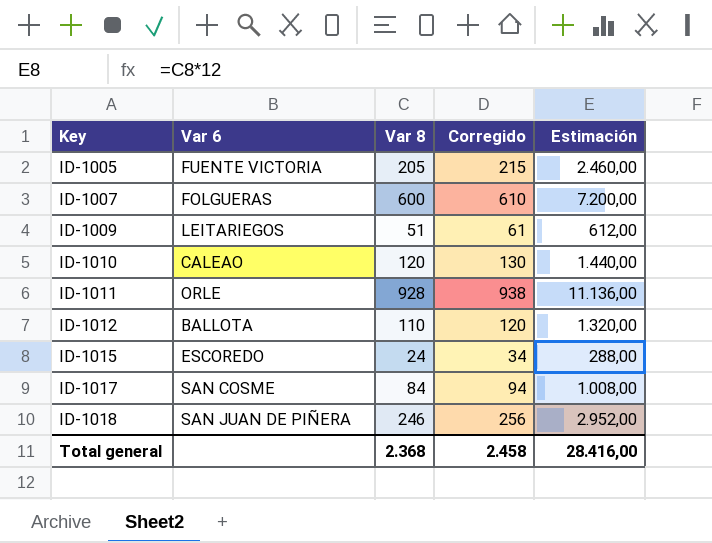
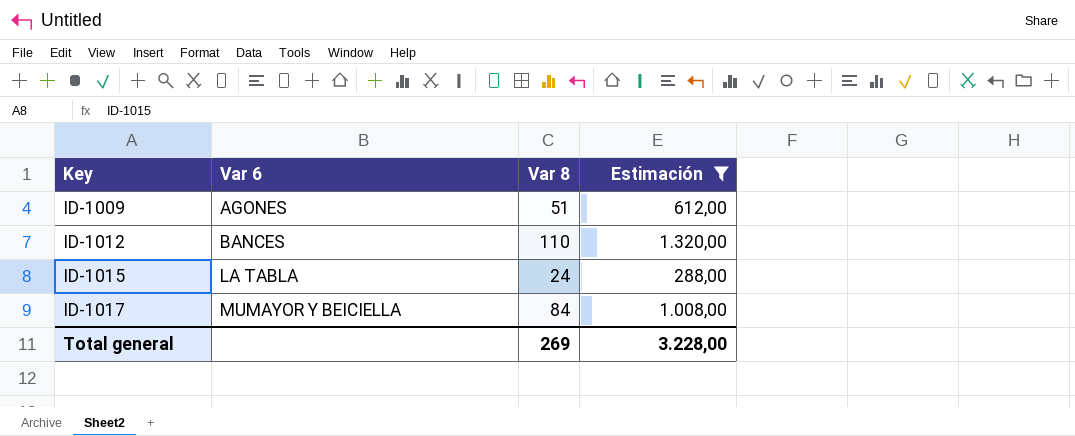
filter: none -> Estimación <= 1.320,00
column Corregido | formula: [Var 8] + 10 -> none
ID-1009 | Var 6: LEITARIEGOS -> AGONES
ID-1012 | Var 6: BALLOTA -> BANCES
ID-1015 | Var 6: ESCOREDO -> LA TABLA
ID-1017 | Var 6: SAN COSME -> MUMAYOR Y BEICIELLA
Total general | Var 8: 2.368 -> 269
Total general | Estimación: 28.416,00 -> 3.228,00

